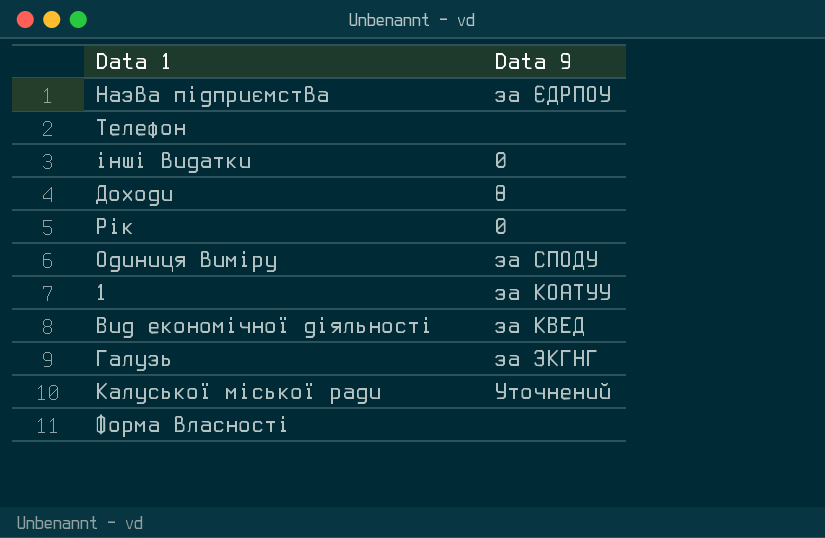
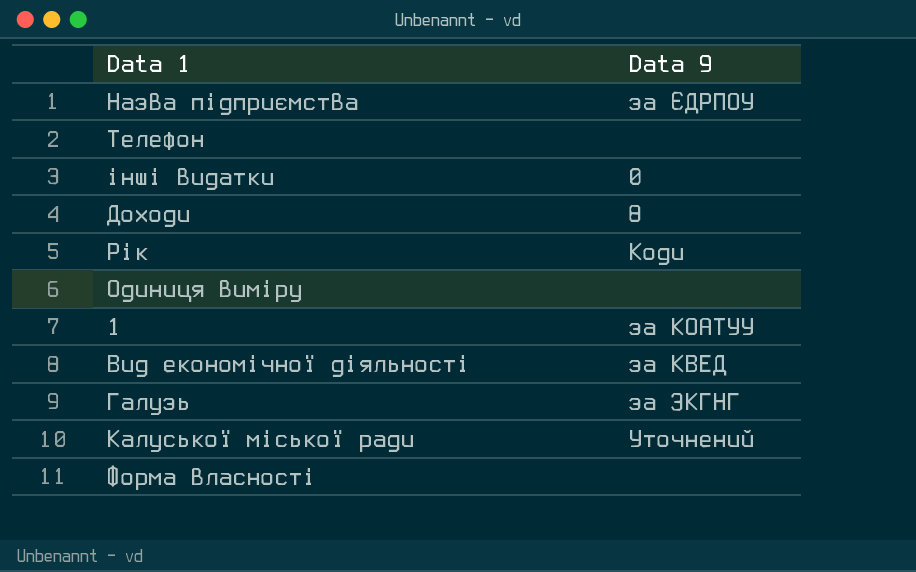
Рік | Data 9: 0 -> Коди
Одиниця виміру | Data 9: за СПОДУ -> none

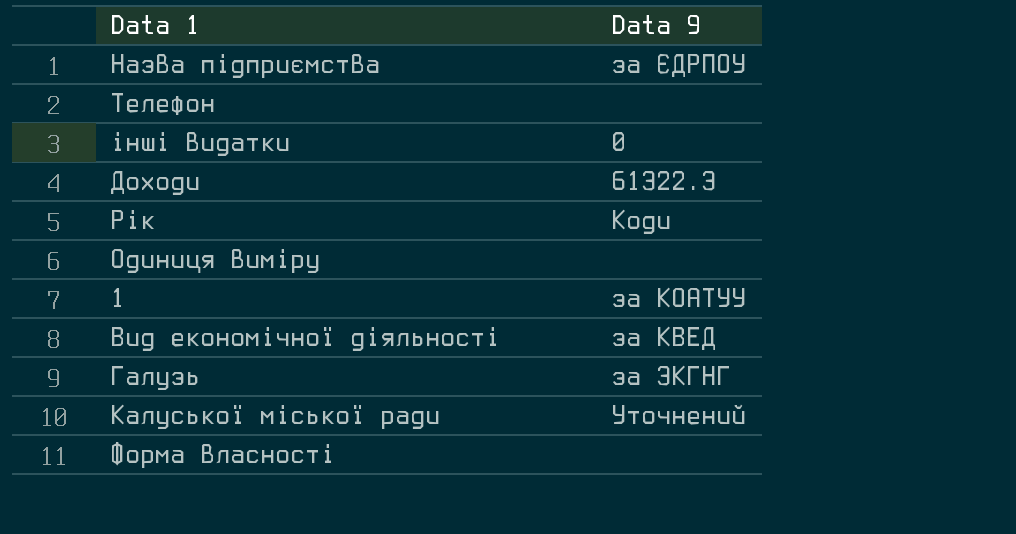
Доходи | Data 9: 8 -> 61322.3

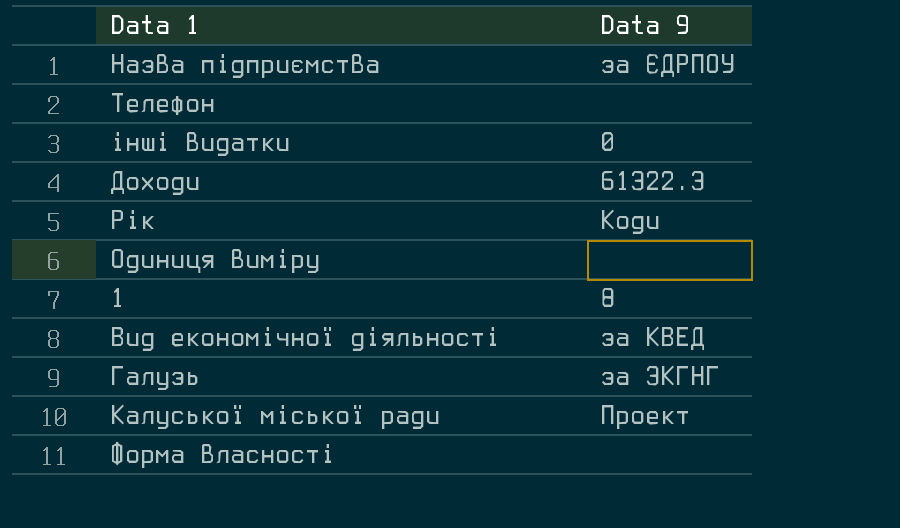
1 | Data 9: за КОАТУУ -> 8
Калуської міської ради | Data 9: Уточнений -> Проект

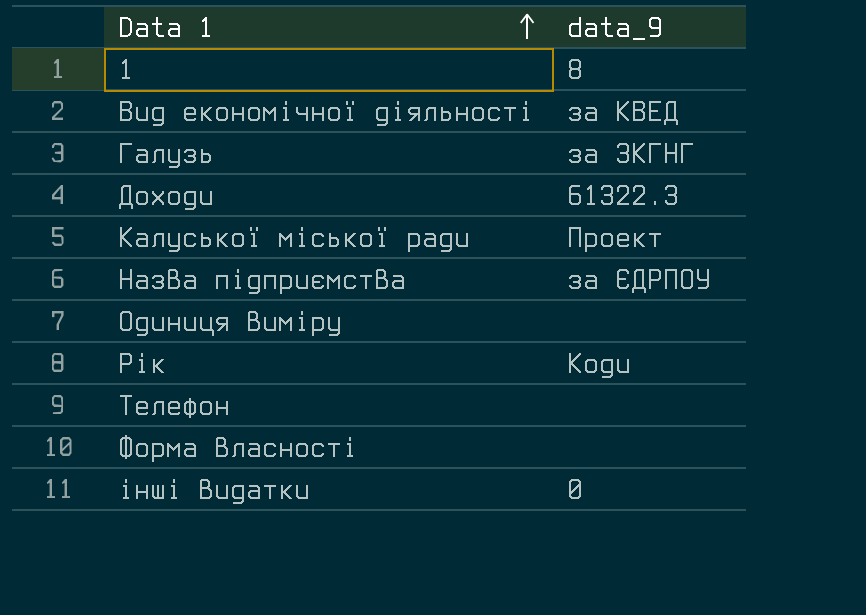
row order: none -> Data 1 ascending
column name: Data 9 -> data_9

